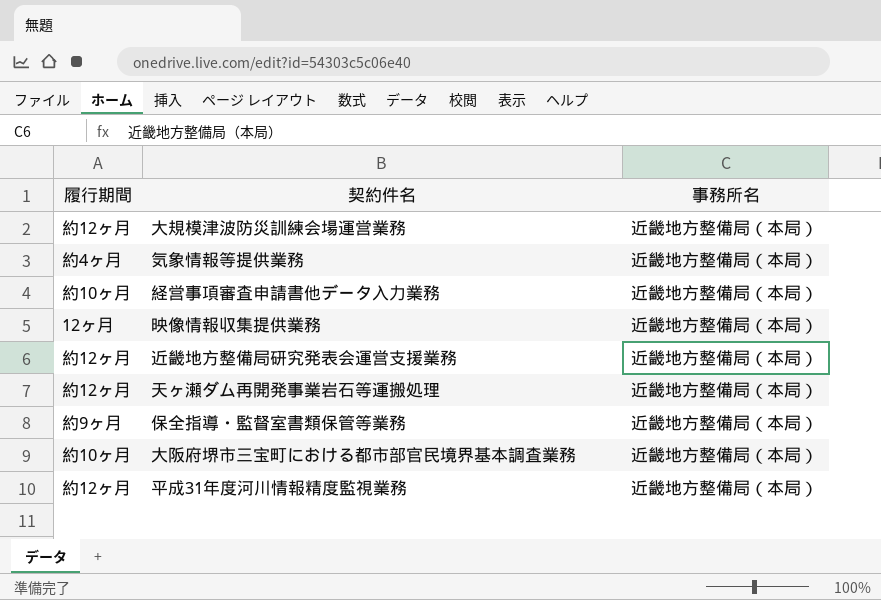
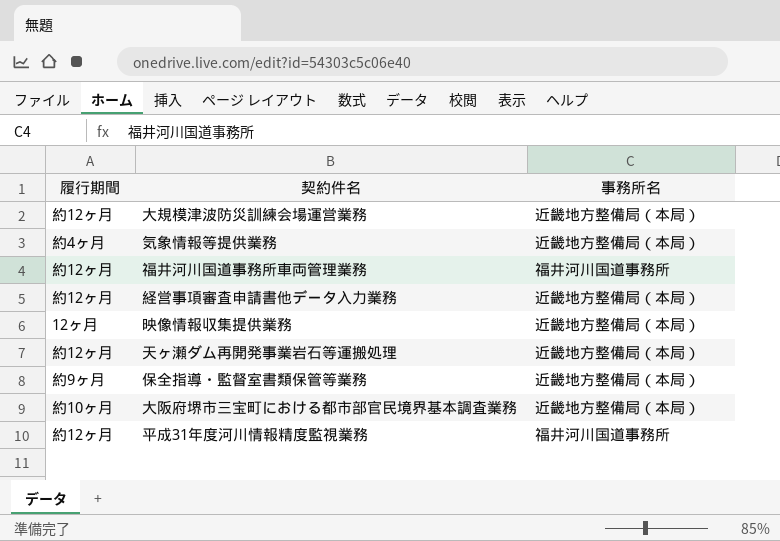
row 近畿地方整備局研究発表会運営支援業務: 約12ヶ月 | 近畿地方整備局（本局） -> none
row 福井河川国道事務所車両管理業務: none -> 約12ヶ月 | 福井河川国道事務所
経営事項審査申請書他データ入力業務 | 履行期間: 約10ヶ月 -> 約12ヶ月
平成31年度河川情報精度監視業務 | 事務所名: 近畿地方整備局（本局） -> 福井河川国道事務所

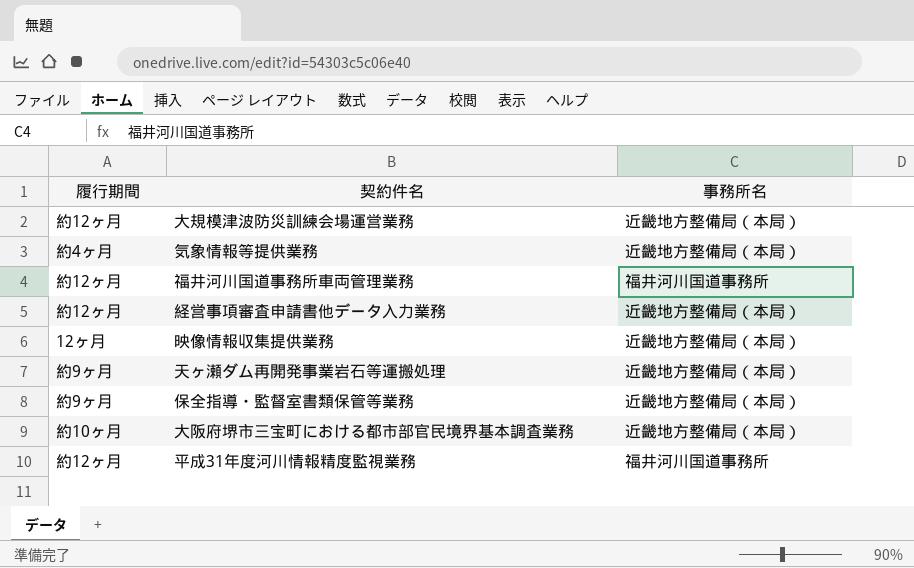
天ヶ瀬ダム再開発事業岩石等運搬処理 | 履行期間: 約12ヶ月 -> 約9ヶ月

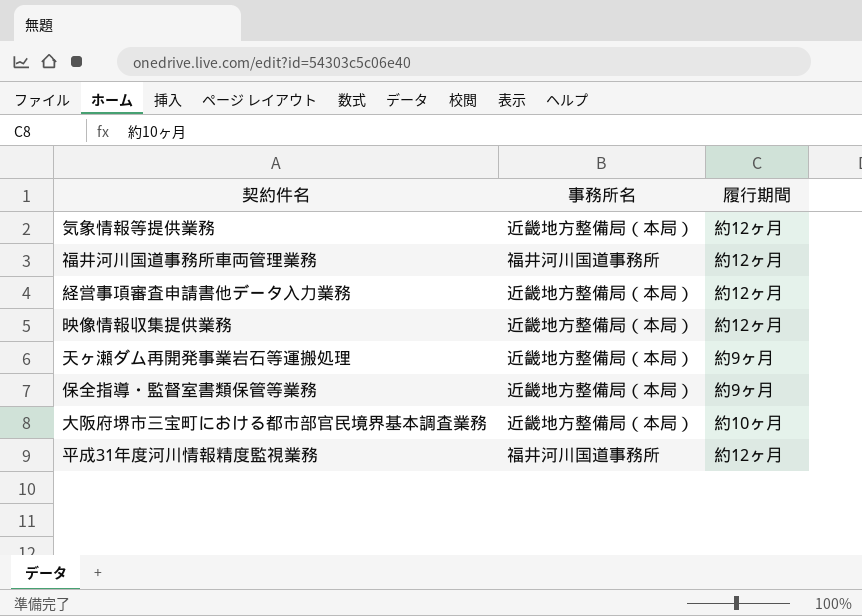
column 履行期間 | position: 1 -> 3
row 大規模津波防災訓練会場運営業務: 約12ヶ月 | 近畿地方整備局（本局） -> none
気象情報等提供業務 | 履行期間: 約4ヶ月 -> 約12ヶ月
映像情報収集提供業務 | 履行期間: 12ヶ月 -> 約12ヶ月

